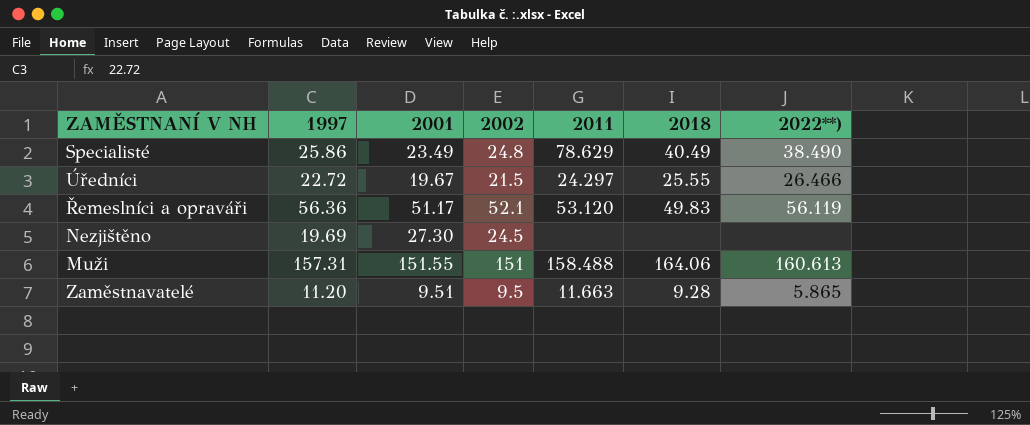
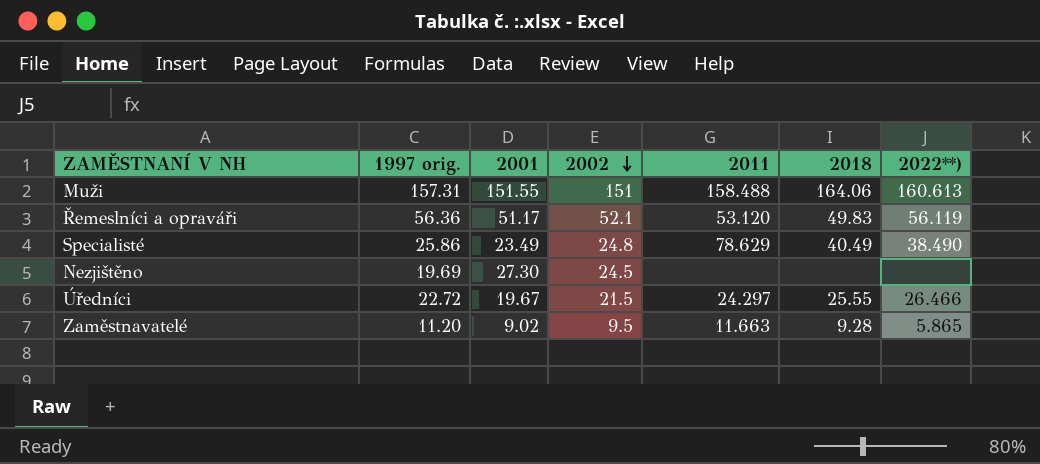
row order: none -> 2002 descending
column name: 1997 -> 1997 orig.
Zaměstnavatelé | 2001: 9.51 -> 9.02

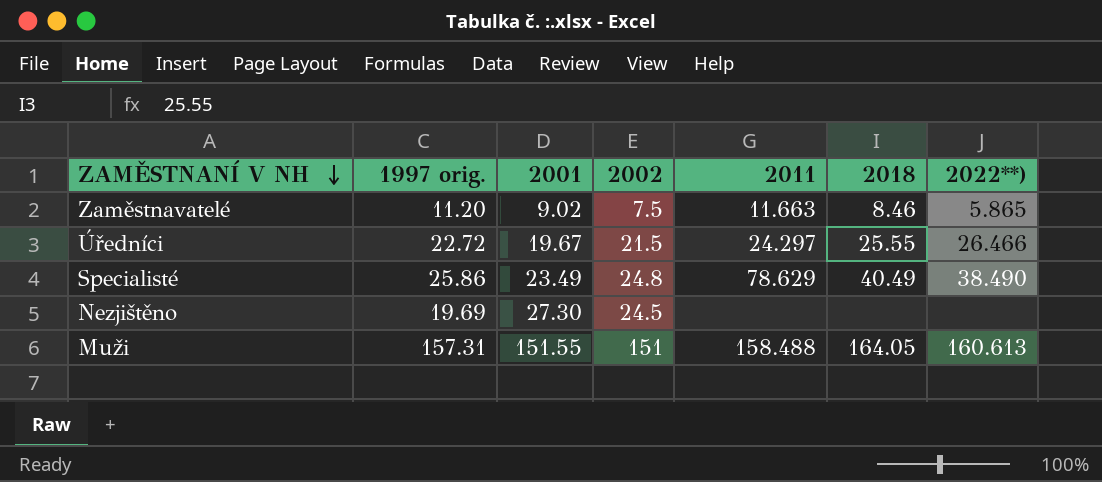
row order: 2002 descending -> ZAMĚSTNANÍ V NH descending
row Řemeslníci a opraváři: 56.36 | 51.17 | 52.1 | 53.120 | 49.83 | 56.119 -> none
Zaměstnavatelé | 2002: 9.5 -> 7.5
Zaměstnavatelé | 2018: 9.28 -> 8.46
Muži | 2018: 164.06 -> 164.05

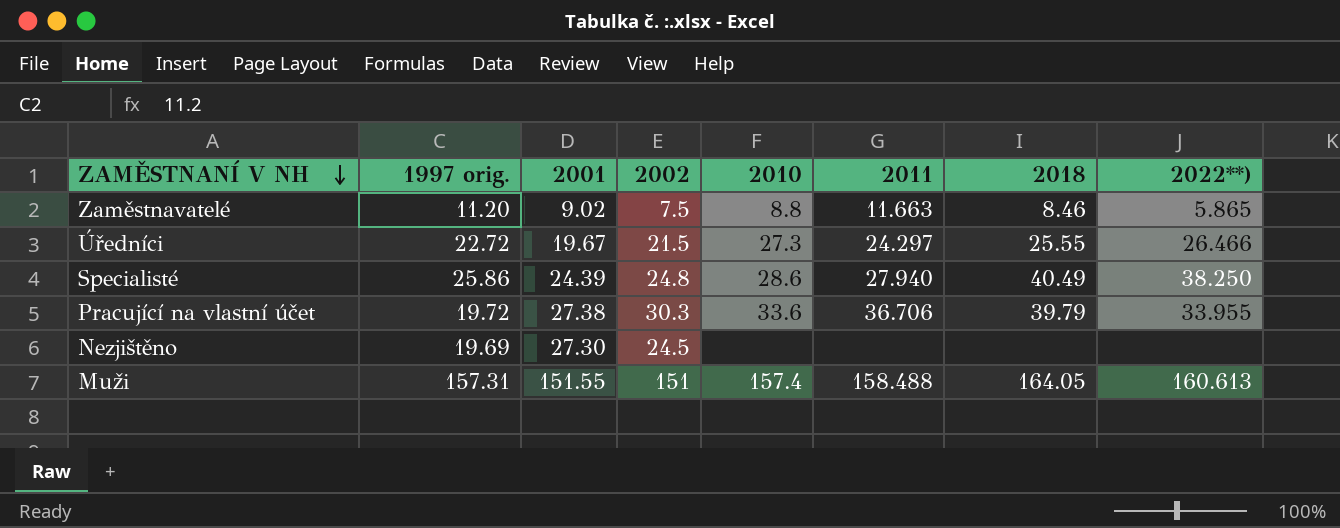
column 2010 | position: none -> 5
Specialisté | 2001: 23.49 -> 24.39
Specialisté | 2011: 78.629 -> 27.940
Specialisté | 2022**): 38.490 -> 38.250
row Pracující na vlastní účet: none -> 19.72 | 27.38 | 30.3 | 33.6 | 36.706 | 39.79 | 33.955

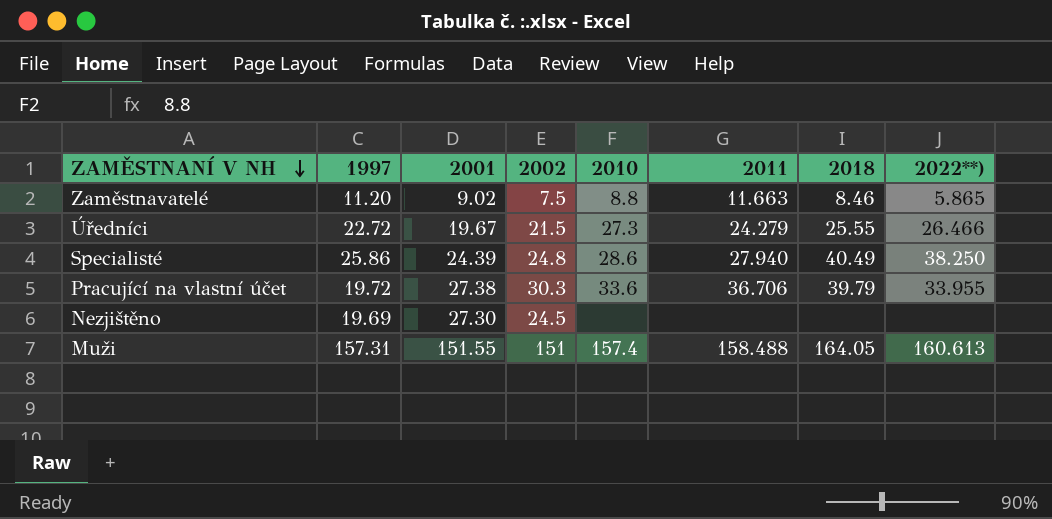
column name: 1997 orig. -> 1997
Úředníci | 2011: 24.297 -> 24.279

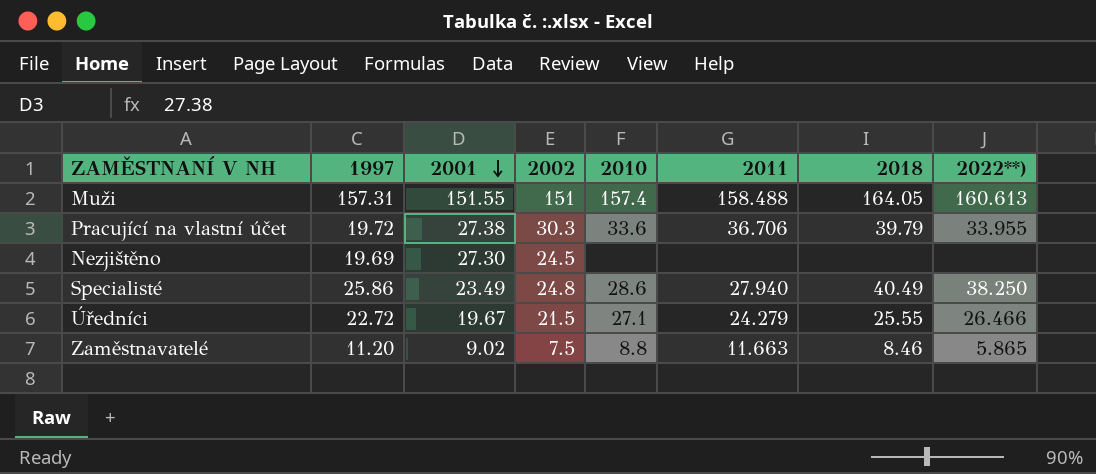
row order: ZAMĚSTNANÍ V NH descending -> 2001 descending
Specialisté | 2001: 24.39 -> 23.49
Úředníci | 2010: 27.3 -> 27.1

